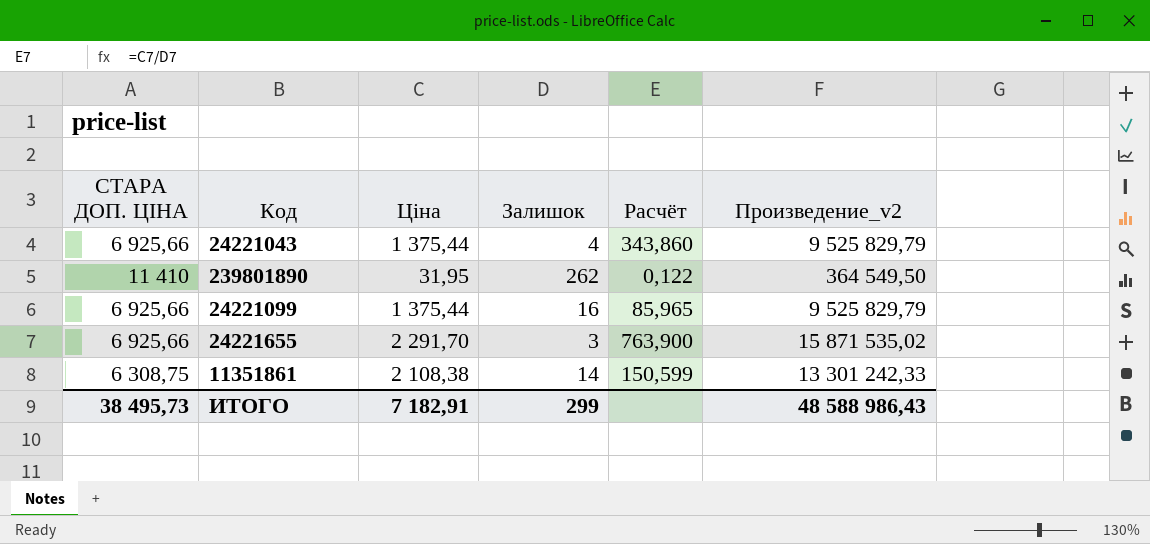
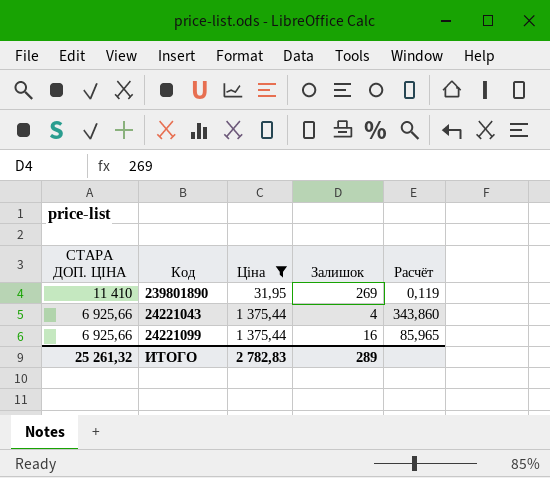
filter: none -> Ціна <= 1 375,44
row order: none -> СТАРА ДОП. ЦІНА descending
column Произведение_v2 | formula: [СТАРА ДОП. ЦІНА] * [Ціна] -> none
239801890 | Залишок: 262 -> 269
239801890 | Расчёт: 0,122 -> 0,119
ИТОГО | СТАРА ДОП. ЦІНА: 38 495,73 -> 25 261,32
ИТОГО | Ціна: 7 182,91 -> 2 782,83
ИТОГО | Залишок: 299 -> 289

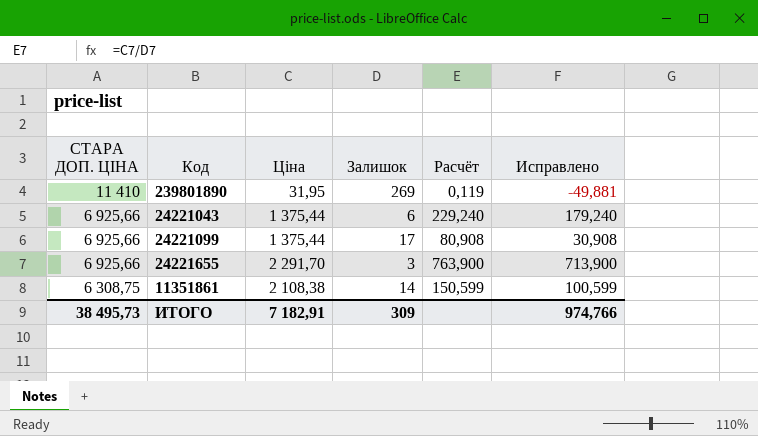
filter: Ціна <= 1 375,44 -> none
column Исправлено | formula: none -> [Расчёт] - 50
24221043 | Залишок: 4 -> 6
24221043 | Расчёт: 343,860 -> 229,240
24221099 | Залишок: 16 -> 17
24221099 | Расчёт: 85,965 -> 80,908
ИТОГО | СТАРА ДОП. ЦІНА: 25 261,32 -> 38 495,73
ИТОГО | Ціна: 2 782,83 -> 7 182,91
ИТОГО | Залишок: 289 -> 309

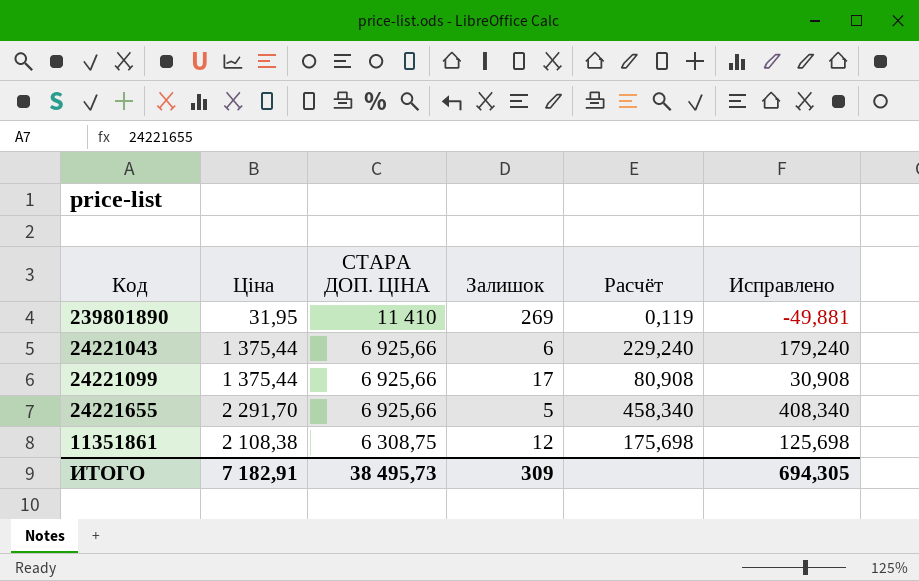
column СТАРА ДОП. ЦІНА | position: 1 -> 3
24221655 | Залишок: 3 -> 5
24221655 | Расчёт: 763,900 -> 458,340
24221655 | Исправлено: 713,900 -> 408,340
11351861 | Залишок: 14 -> 12
11351861 | Расчёт: 150,599 -> 175,698
11351861 | Исправлено: 100,599 -> 125,698
ИТОГО | Исправлено: 974,766 -> 694,305

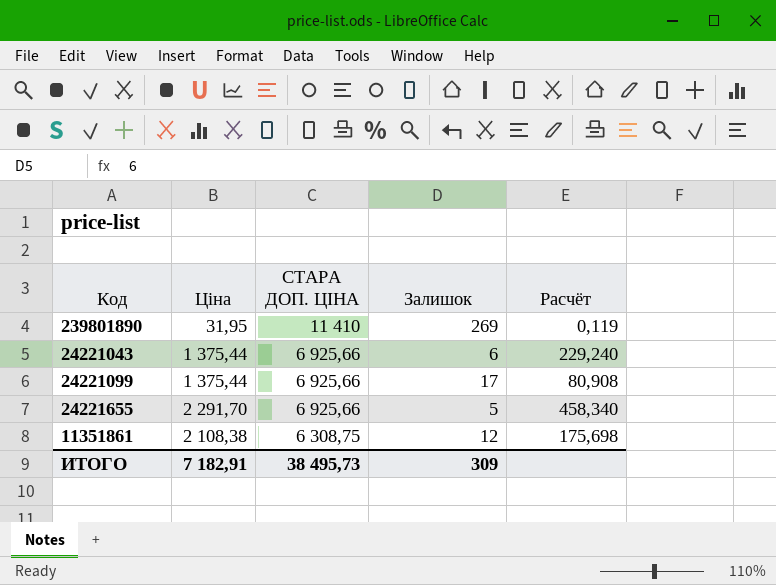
column Исправлено | formula: [Расчёт] - 50 -> none

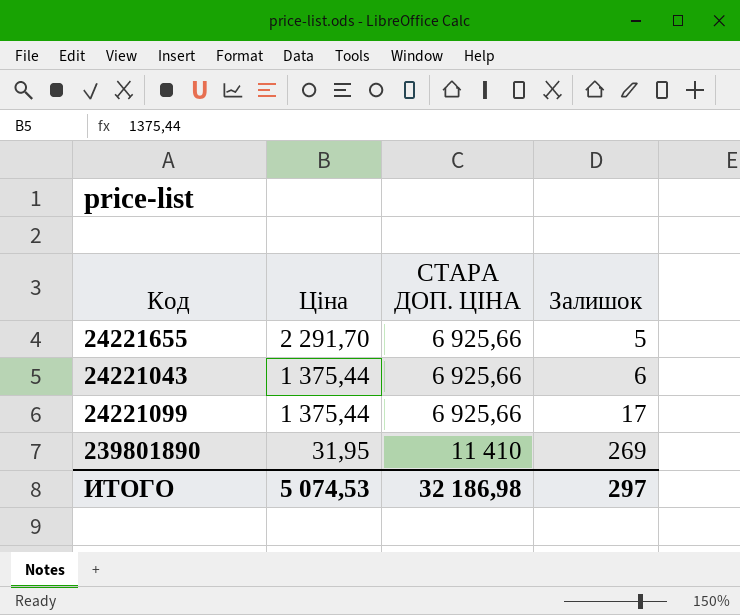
row order: СТАРА ДОП. ЦІНА descending -> Ціна descending
column Расчёт | formula: [Ціна] / [Залишок] -> none
row 11351861: 2 108,38 | 6 308,75 | 12 | 175,698 -> none
ИТОГО | Ціна: 7 182,91 -> 5 074,53
ИТОГО | СТАРА ДОП. ЦІНА: 38 495,73 -> 32 186,98
ИТОГО | Залишок: 309 -> 297

